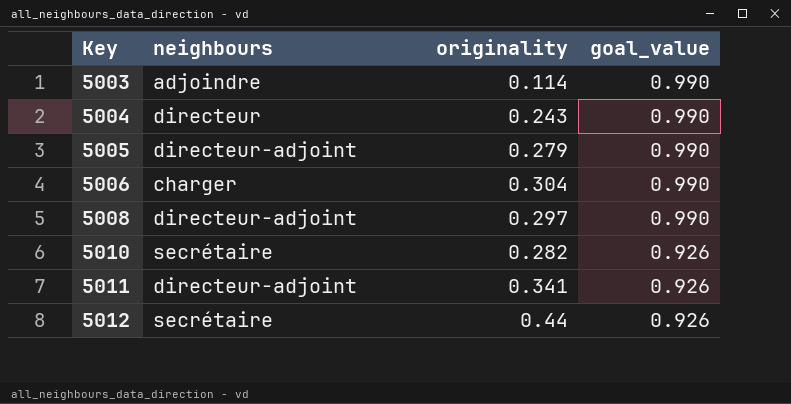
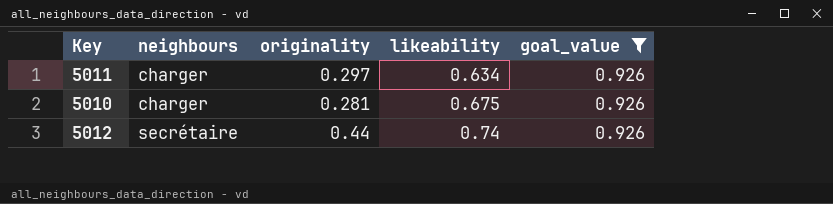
filter: none -> goal_value = 0.926
row order: Key ascending -> neighbours ascending
column likeability | position: none -> 4
5011 | neighbours: directeur-adjoint -> charger
5011 | originality: 0.341 -> 0.297
5010 | neighbours: secrétaire -> charger
5010 | originality: 0.282 -> 0.281

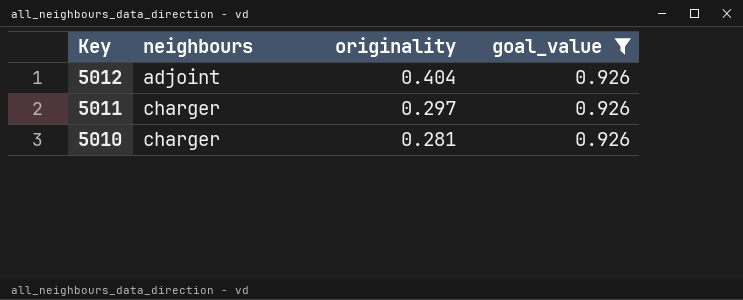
row order: neighbours ascending -> Key descending
column likeability | position: 4 -> none
5012 | neighbours: secrétaire -> adjoint
5012 | originality: 0.44 -> 0.404

